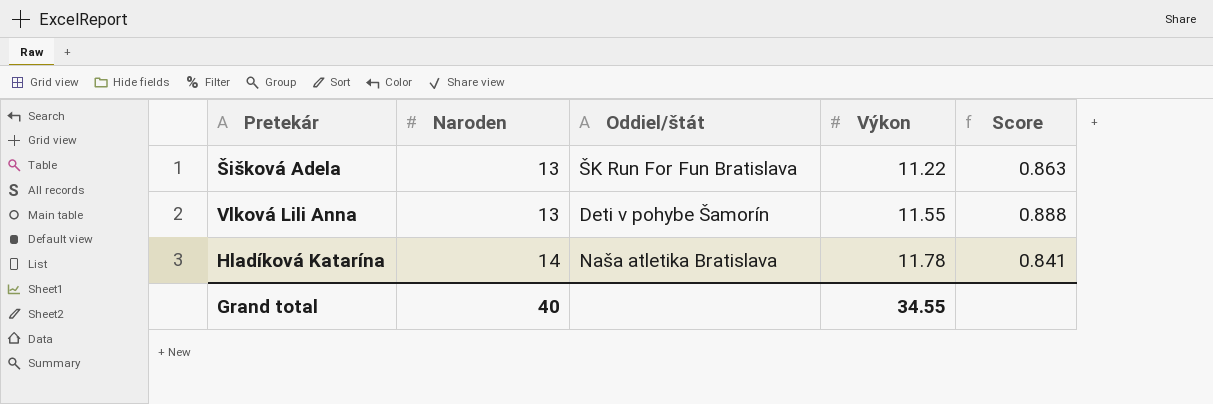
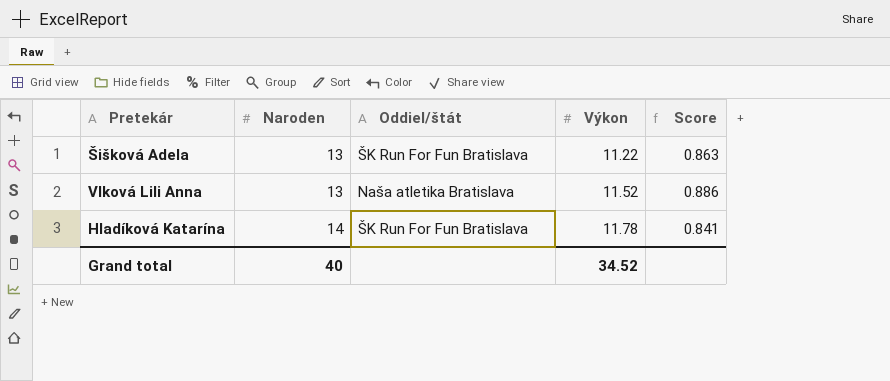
Vlková Lili Anna | Oddiel/štát: Deti v pohybe Šamorín -> Naša atletika Bratislava
Vlková Lili Anna | Výkon: 11.55 -> 11.52
Vlková Lili Anna | Score: 0.888 -> 0.886
Hladíková Katarína | Oddiel/štát: Naša atletika Bratislava -> ŠK Run For Fun Bratislava
Grand total | Výkon: 34.55 -> 34.52

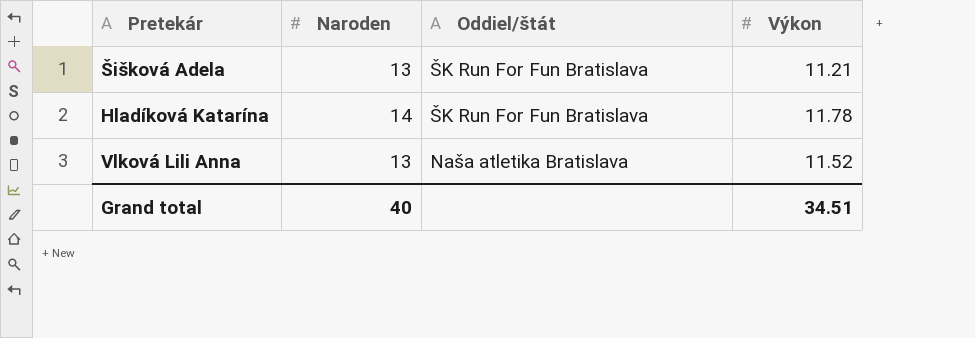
row order: Naroden ascending -> Oddiel/štát descending
column Score | formula: [Výkon] / [Naroden] -> none
Šišková Adela | Výkon: 11.22 -> 11.21
Grand total | Výkon: 34.52 -> 34.51

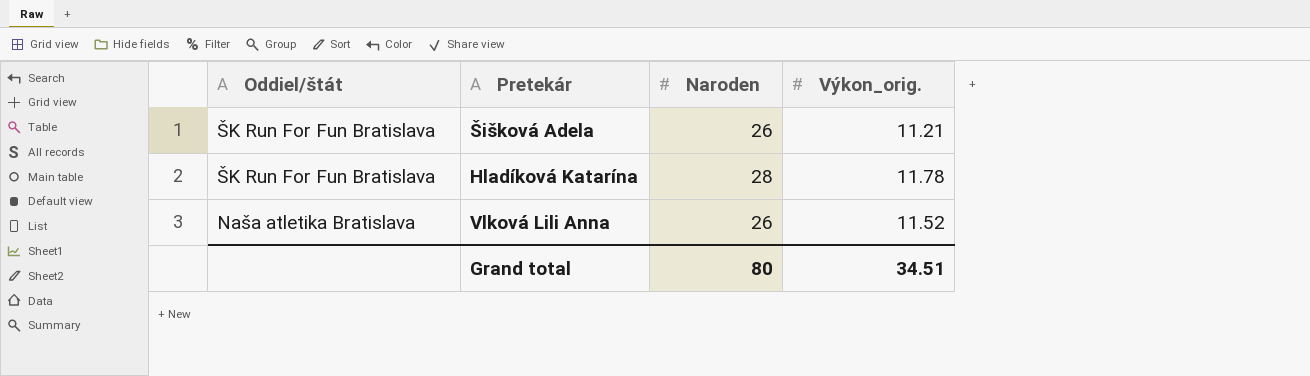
column Oddiel/štát | position: 3 -> 1
column name: Výkon -> Výkon_orig.
Šišková Adela | Naroden: 13 -> 26
Hladíková Katarína | Naroden: 14 -> 28
Vlková Lili Anna | Naroden: 13 -> 26
Grand total | Naroden: 40 -> 80

